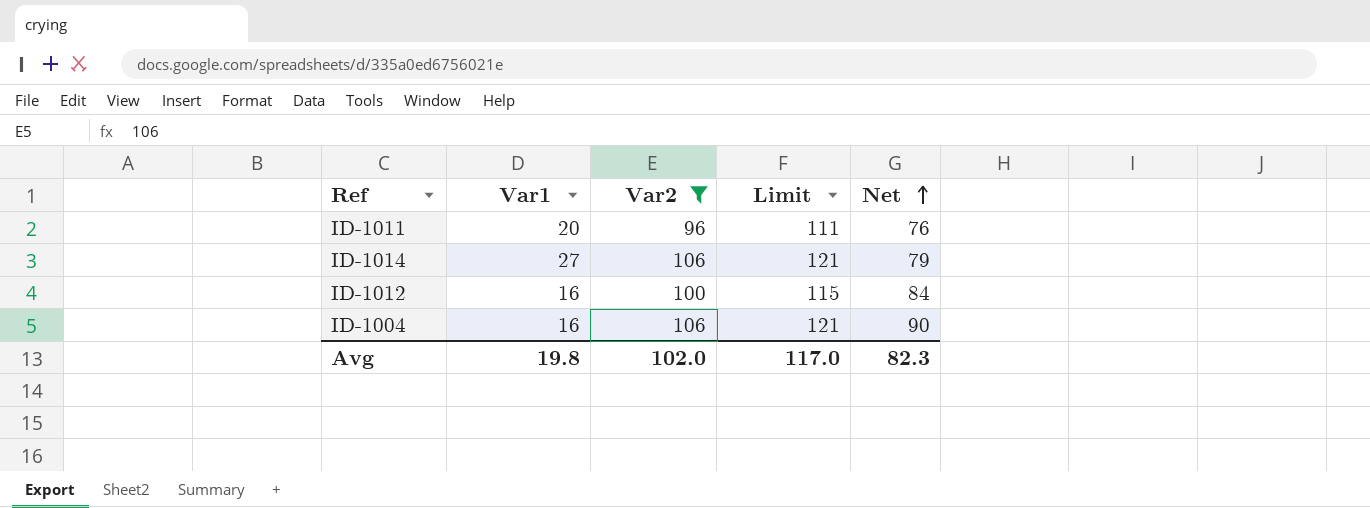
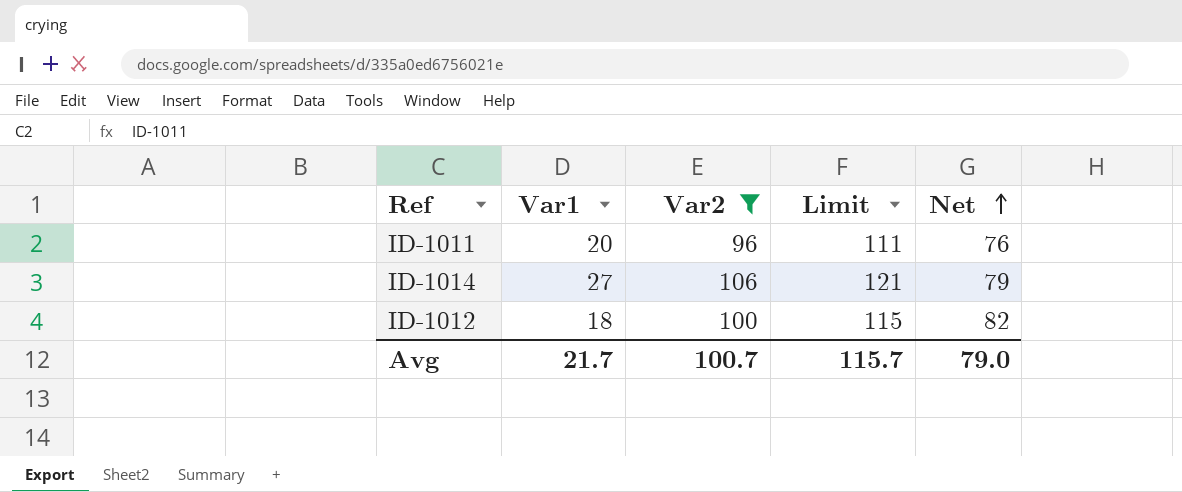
row ID-1004: 16 | 106 | 121 | 90 -> none
ID-1012 | Var1: 16 -> 18
ID-1012 | Net: 84 -> 82
Avg | Var1: 19.8 -> 21.7
Avg | Var2: 102.0 -> 100.7
Avg | Limit: 117.0 -> 115.7
Avg | Net: 82.3 -> 79.0

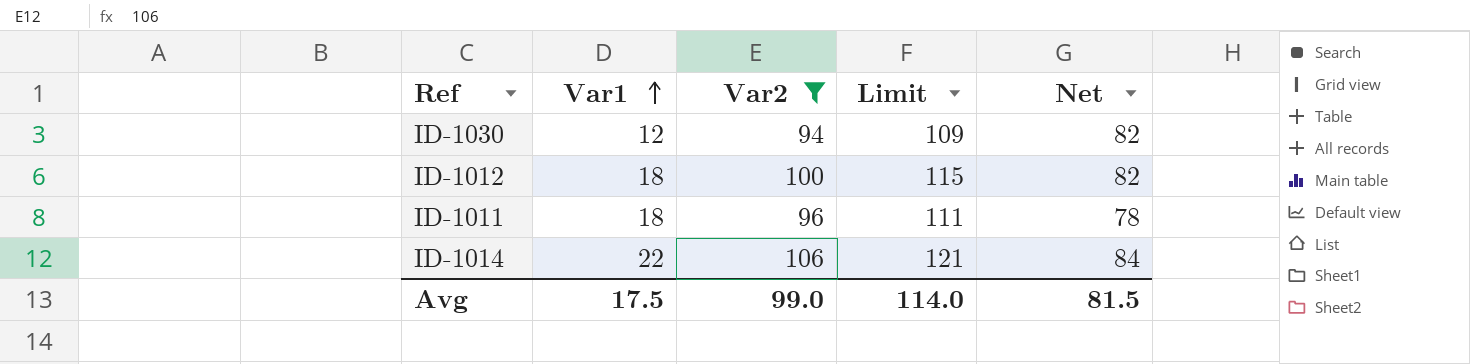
row order: Net ascending -> Var1 ascending
row ID-1030: none -> 12 | 94 | 109 | 82
ID-1011 | Var1: 20 -> 18
ID-1011 | Net: 76 -> 78
ID-1014 | Var1: 27 -> 22
ID-1014 | Net: 79 -> 84
Avg | Var1: 21.7 -> 17.5
Avg | Var2: 100.7 -> 99.0
Avg | Limit: 115.7 -> 114.0
Avg | Net: 79.0 -> 81.5

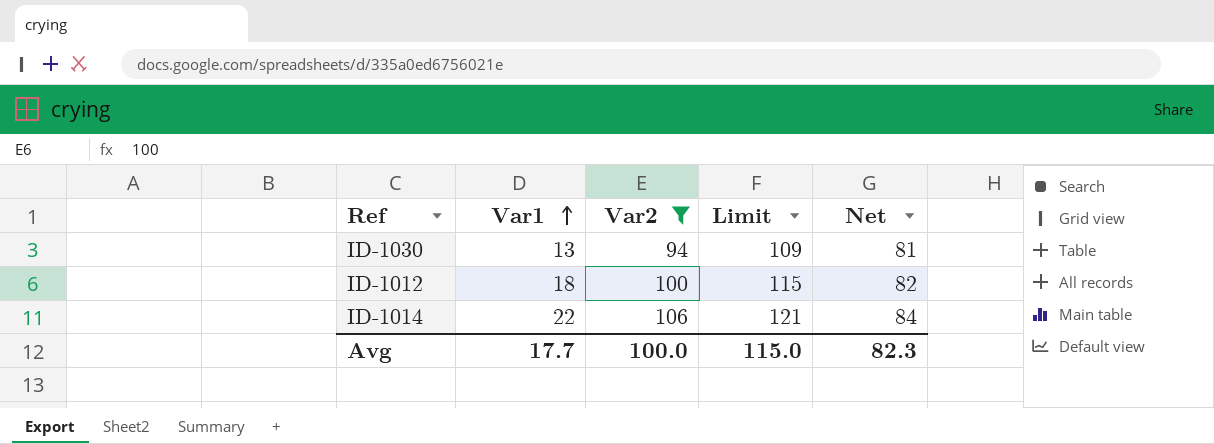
row ID-1011: 18 | 96 | 111 | 78 -> none
ID-1030 | Var1: 12 -> 13
ID-1030 | Net: 82 -> 81
Avg | Var1: 17.5 -> 17.7
Avg | Var2: 99.0 -> 100.0
Avg | Limit: 114.0 -> 115.0
Avg | Net: 81.5 -> 82.3

